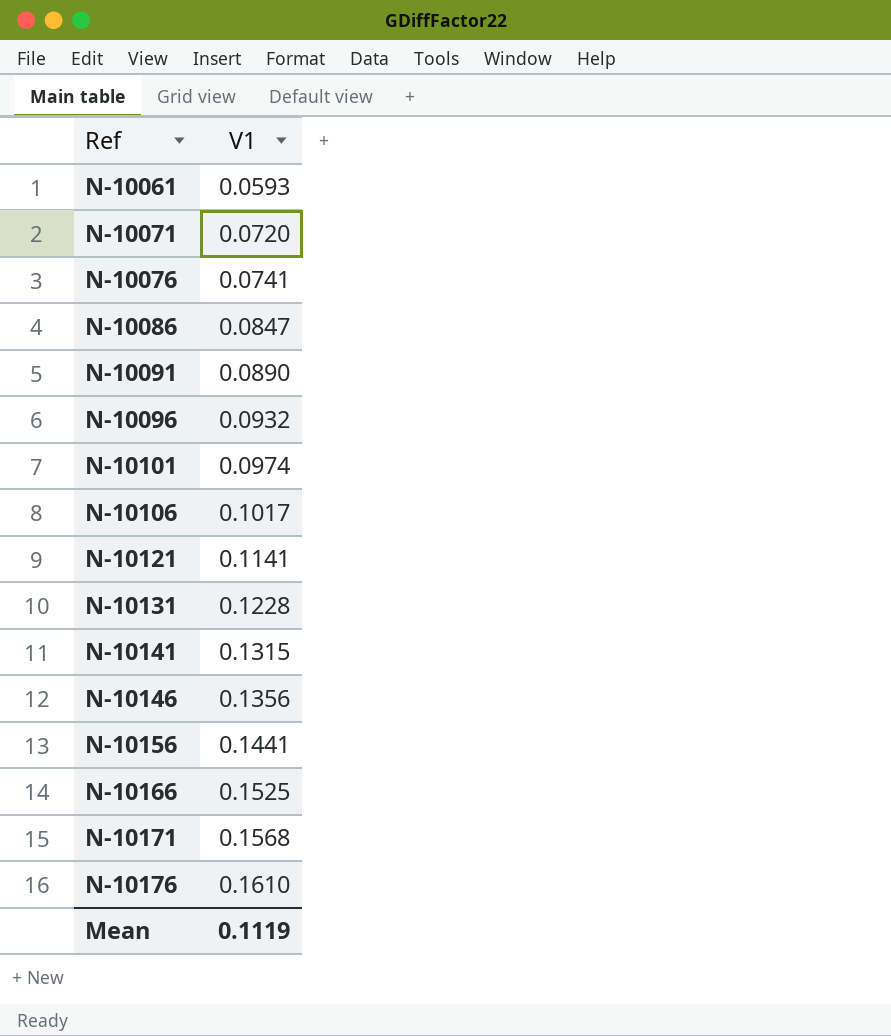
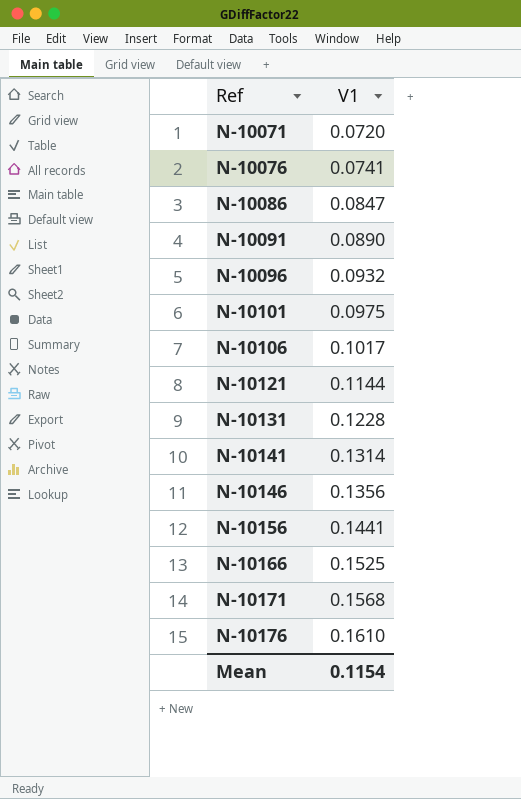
row N-10061: 0.0593 -> none
N-10101 | V1: 0.0974 -> 0.0975
N-10121 | V1: 0.1141 -> 0.1144
N-10141 | V1: 0.1315 -> 0.1314
Mean | V1: 0.1119 -> 0.1154

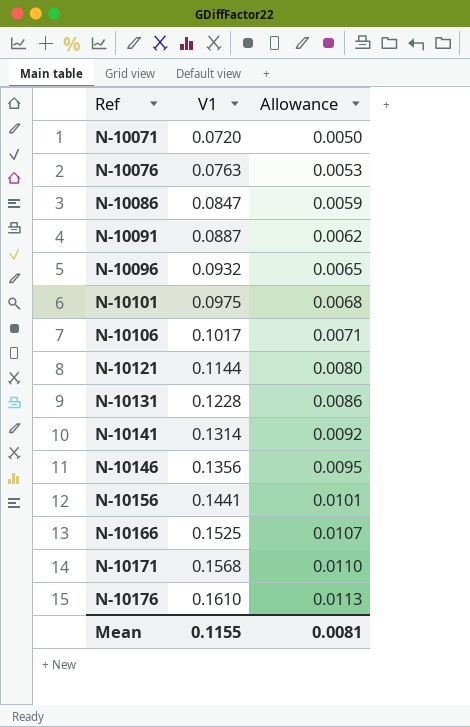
column Allowance | formula: none -> [V1] * 0.07
N-10076 | V1: 0.0741 -> 0.0763
N-10091 | V1: 0.0890 -> 0.0887
Mean | V1: 0.1154 -> 0.1155

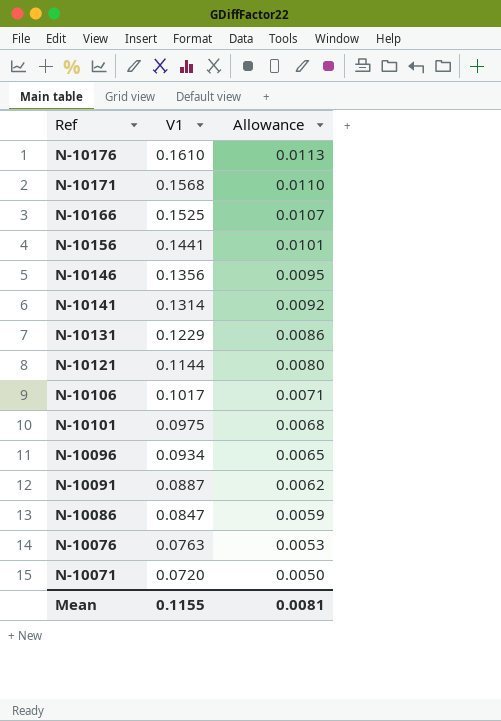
row order: Ref ascending -> Ref descending
N-10131 | V1: 0.1228 -> 0.1229
N-10096 | V1: 0.0932 -> 0.0934

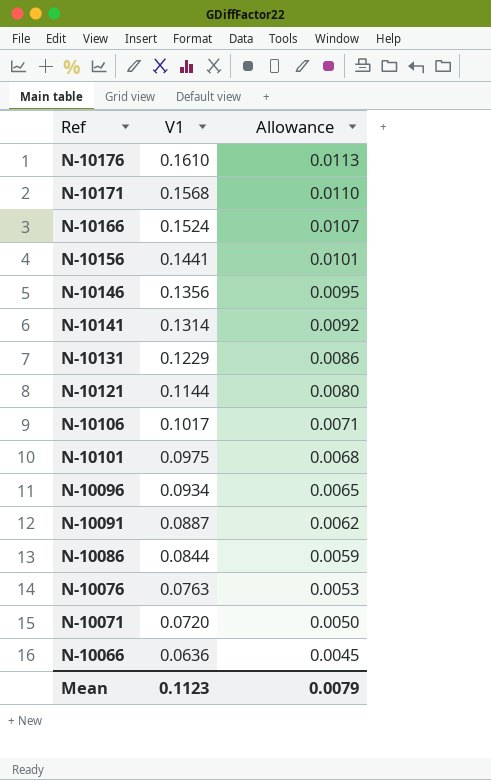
N-10166 | V1: 0.1525 -> 0.1524
N-10086 | V1: 0.0847 -> 0.0844
row N-10066: none -> 0.0636 | 0.0045
Mean | V1: 0.1155 -> 0.1123
Mean | Allowance: 0.0081 -> 0.0079

